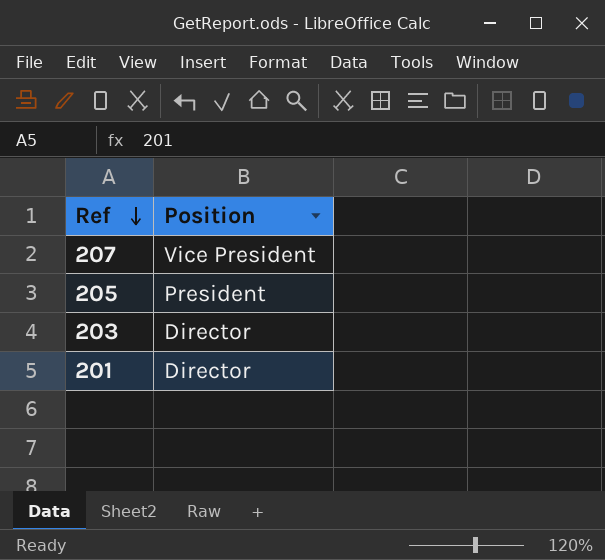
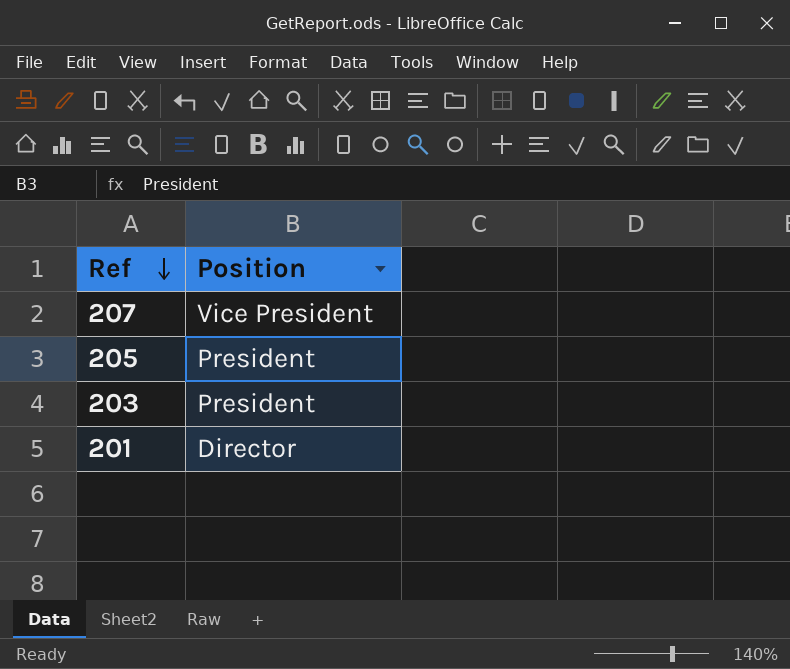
203 | Position: Director -> President

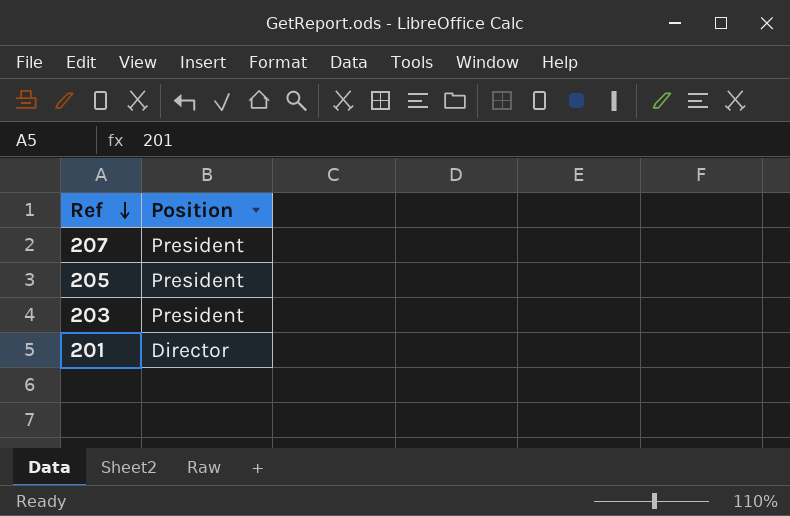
207 | Position: Vice President -> President

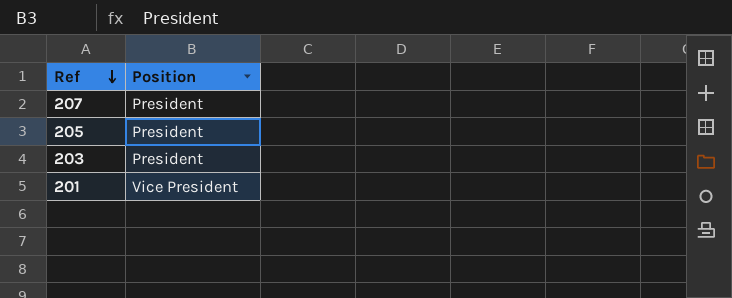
201 | Position: Director -> Vice President

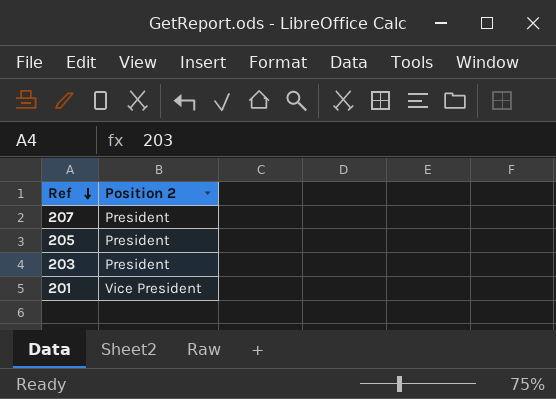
column name: Position -> Position 2

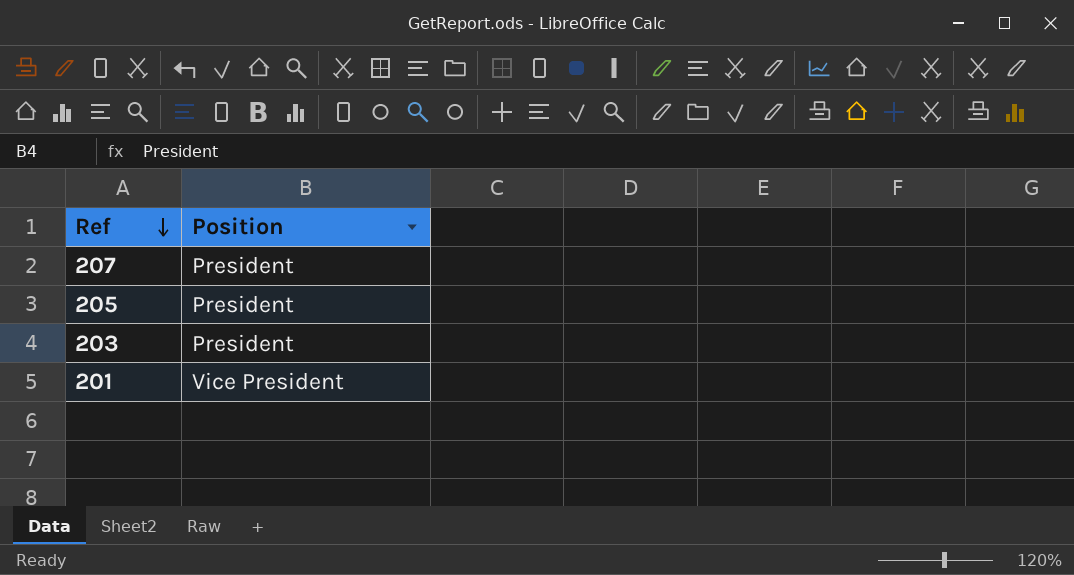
column name: Position 2 -> Position

